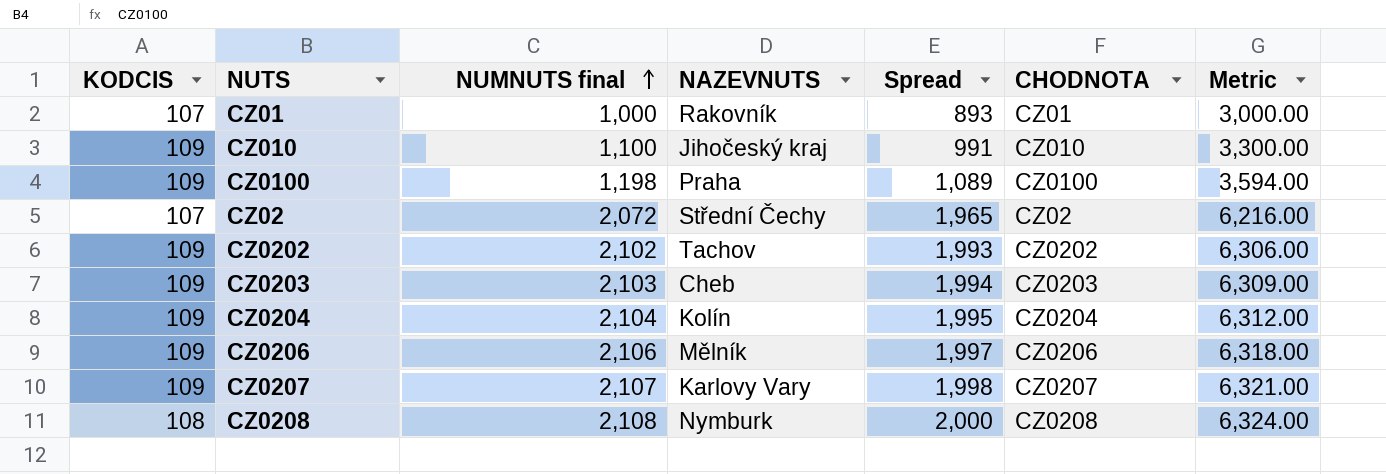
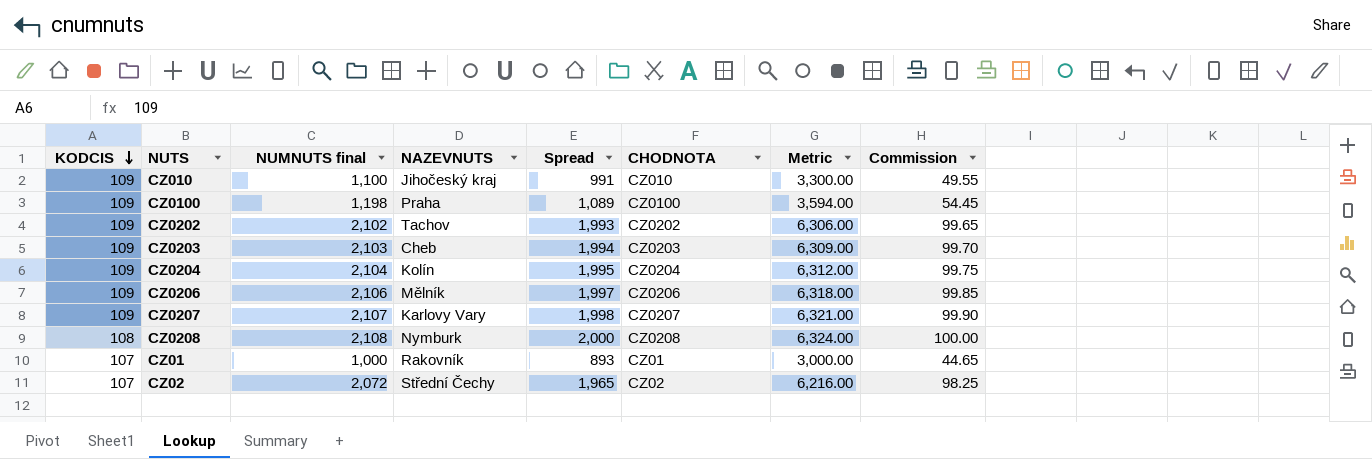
row order: NUMNUTS final ascending -> KODCIS descending
column Commission | formula: none -> [Spread] * 0.05

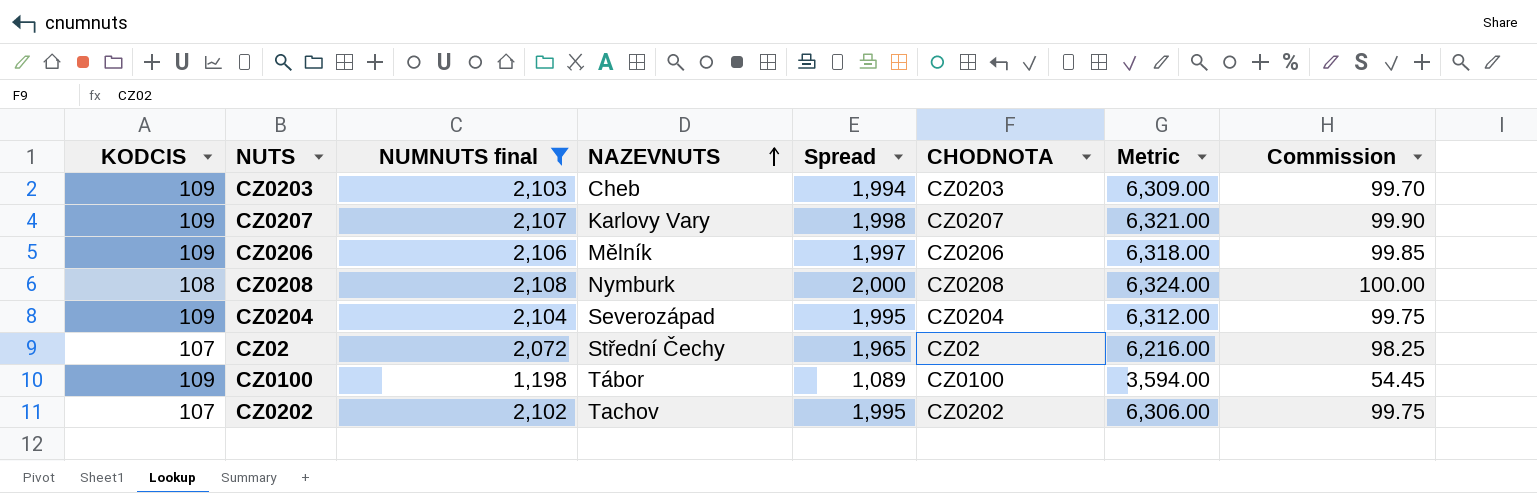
filter: none -> NUMNUTS final >= 1,198
row order: KODCIS descending -> NAZEVNUTS ascending
CZ0204 | NAZEVNUTS: Kolín -> Severozápad
CZ0100 | NAZEVNUTS: Praha -> Tábor
CZ0202 | KODCIS: 109 -> 107
CZ0202 | Spread: 1,993 -> 1,995
CZ0202 | Commission: 99.65 -> 99.75

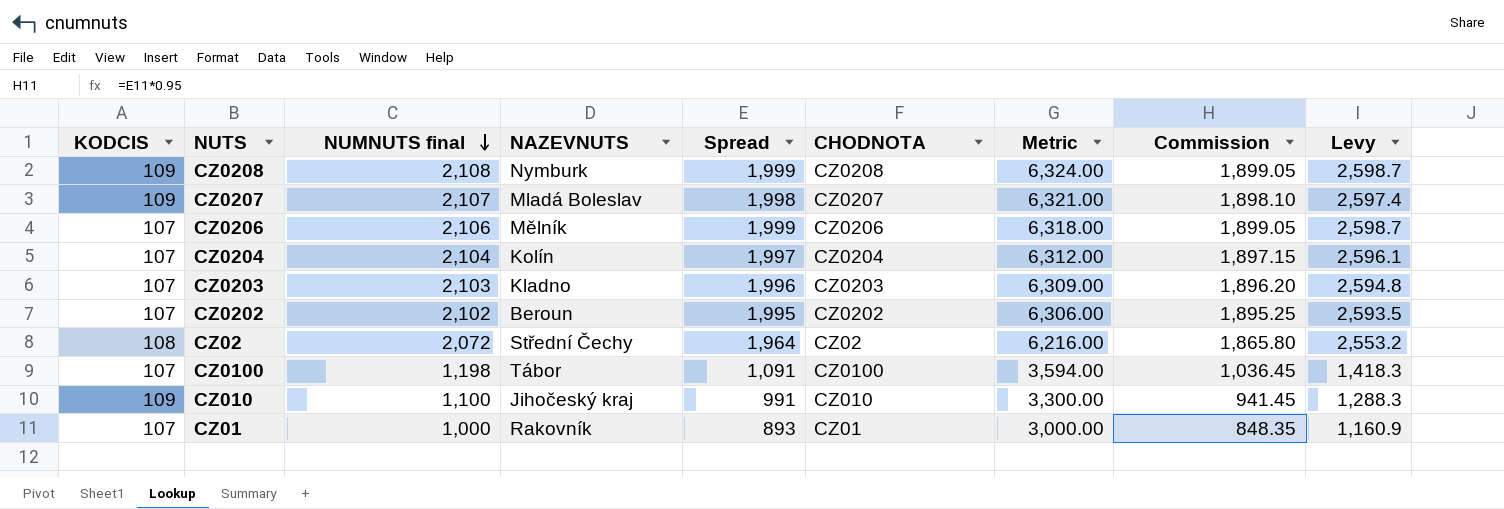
filter: NUMNUTS final >= 1,198 -> none
row order: NAZEVNUTS ascending -> NUMNUTS final descending
column Commission | formula: [Spread] * 0.05 -> [Spread] * 0.95
column Levy | formula: none -> [Spread] * 1.3
CZ0208 | KODCIS: 108 -> 109
CZ0208 | Spread: 2,000 -> 1,999
CZ0207 | NAZEVNUTS: Karlovy Vary -> Mladá Boleslav
CZ0206 | KODCIS: 109 -> 107
CZ0206 | Spread: 1,997 -> 1,999
CZ0204 | KODCIS: 109 -> 107
CZ0204 | NAZEVNUTS: Severozápad -> Kolín
CZ0204 | Spread: 1,995 -> 1,997
CZ0203 | KODCIS: 109 -> 107
CZ0203 | NAZEVNUTS: Cheb -> Kladno
CZ0203 | Spread: 1,994 -> 1,996
CZ0202 | NAZEVNUTS: Tachov -> Beroun
CZ02 | KODCIS: 107 -> 108
CZ02 | Spread: 1,965 -> 1,964
CZ0100 | KODCIS: 109 -> 107
CZ0100 | Spread: 1,089 -> 1,091

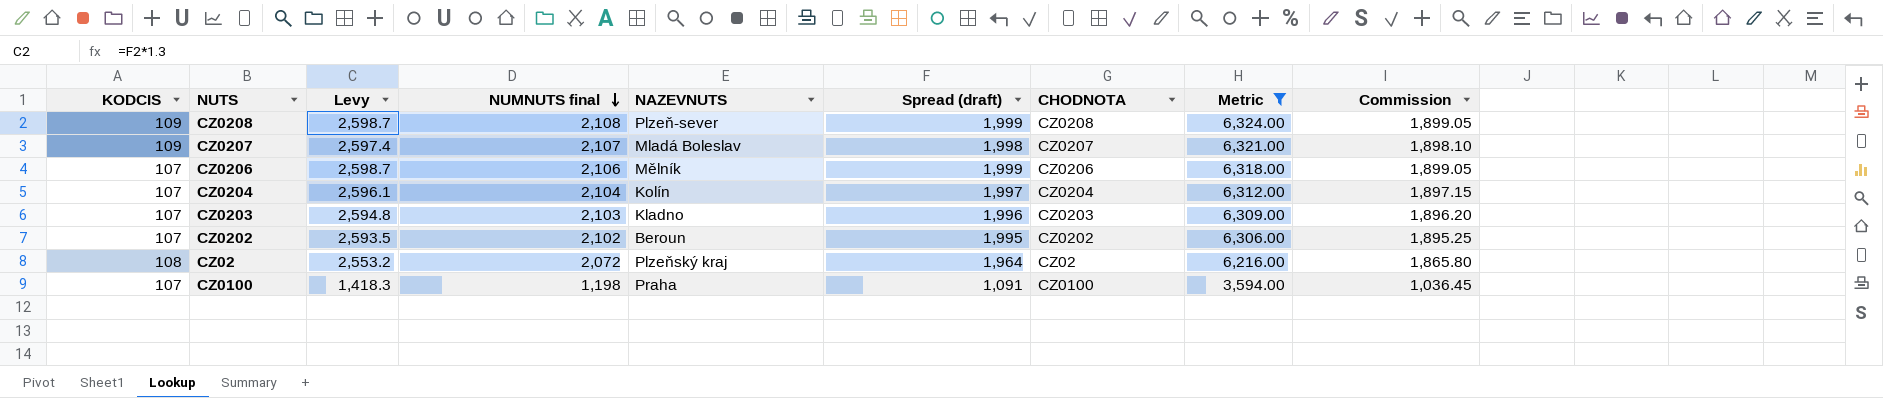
filter: none -> Metric >= 3,594.00
column Levy | position: 9 -> 3
column name: Spread -> Spread (draft)
CZ0208 | NAZEVNUTS: Nymburk -> Plzeň-sever
CZ02 | NAZEVNUTS: Střední Čechy -> Plzeňský kraj
CZ0100 | NAZEVNUTS: Tábor -> Praha

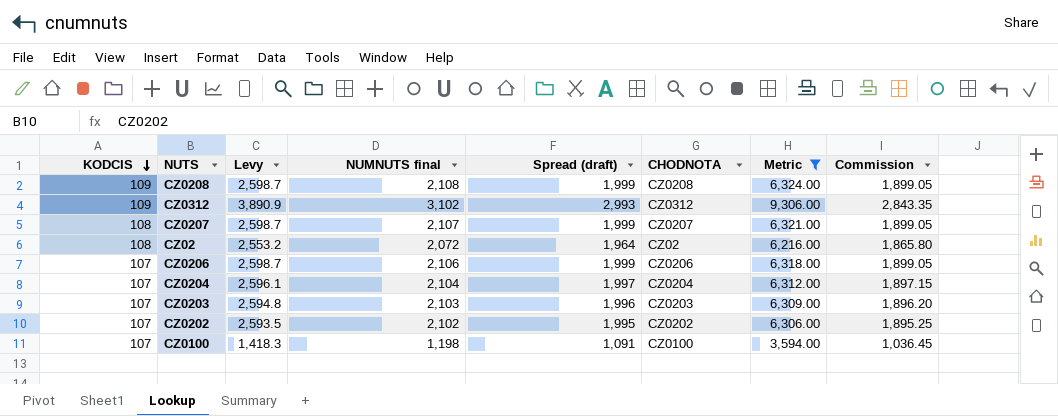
row order: NUMNUTS final descending -> KODCIS descending
column NAZEVNUTS | position: 5 -> none
row CZ0312: none -> 109 | 3,890.9 | 3,102 | 2,993 | CZ0312 | 9,306.00 | 2,843.35
CZ0207 | KODCIS: 109 -> 108
CZ0207 | Levy: 2,597.4 -> 2,598.7
CZ0207 | Spread (draft): 1,998 -> 1,999
CZ0207 | Commission: 1,898.10 -> 1,899.05

